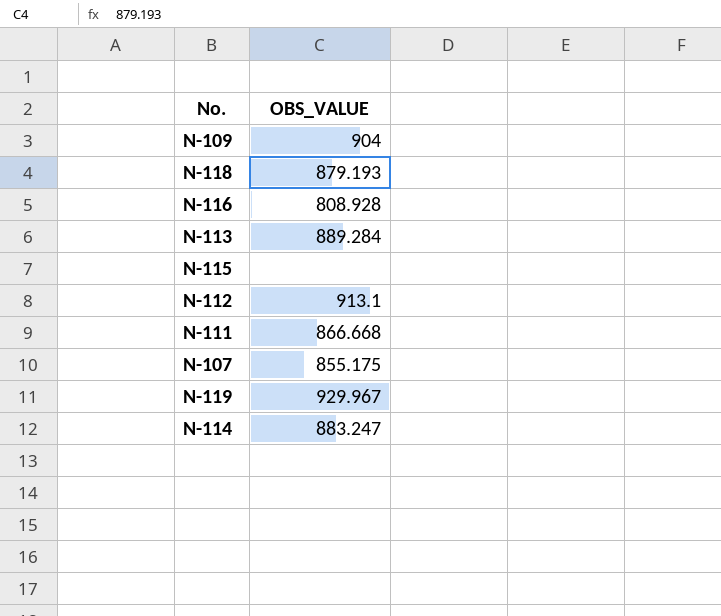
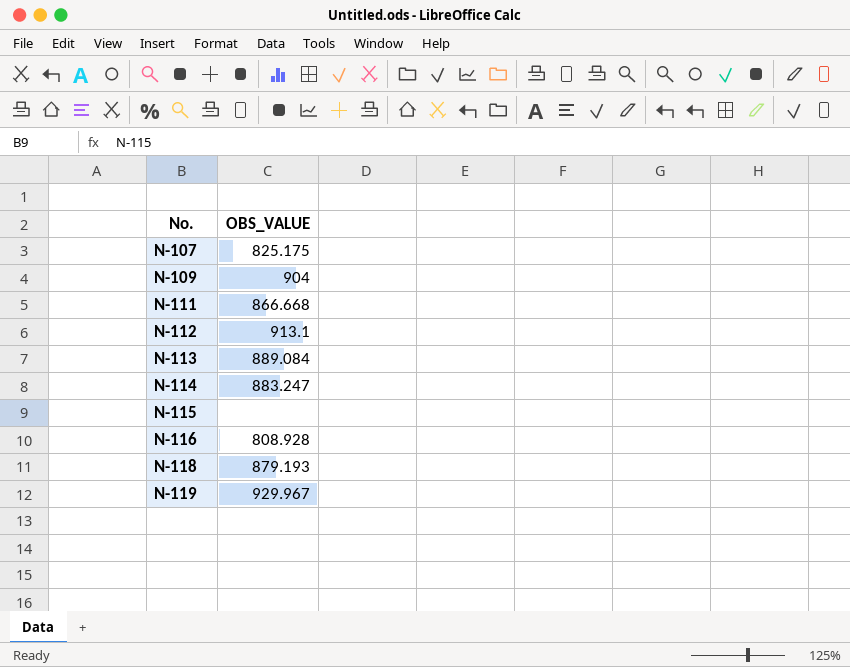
row order: none -> No. ascending
N-107 | OBS_VALUE: 855.175 -> 825.175
N-113 | OBS_VALUE: 889.284 -> 889.084

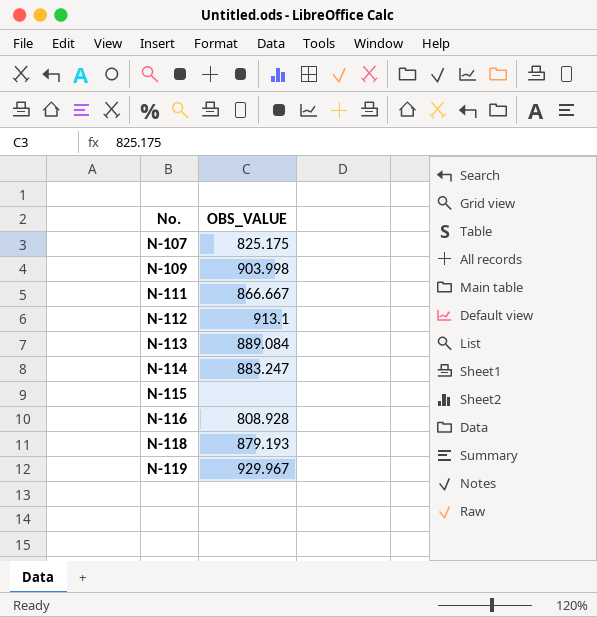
N-109 | OBS_VALUE: 904 -> 903.998
N-111 | OBS_VALUE: 866.668 -> 866.667

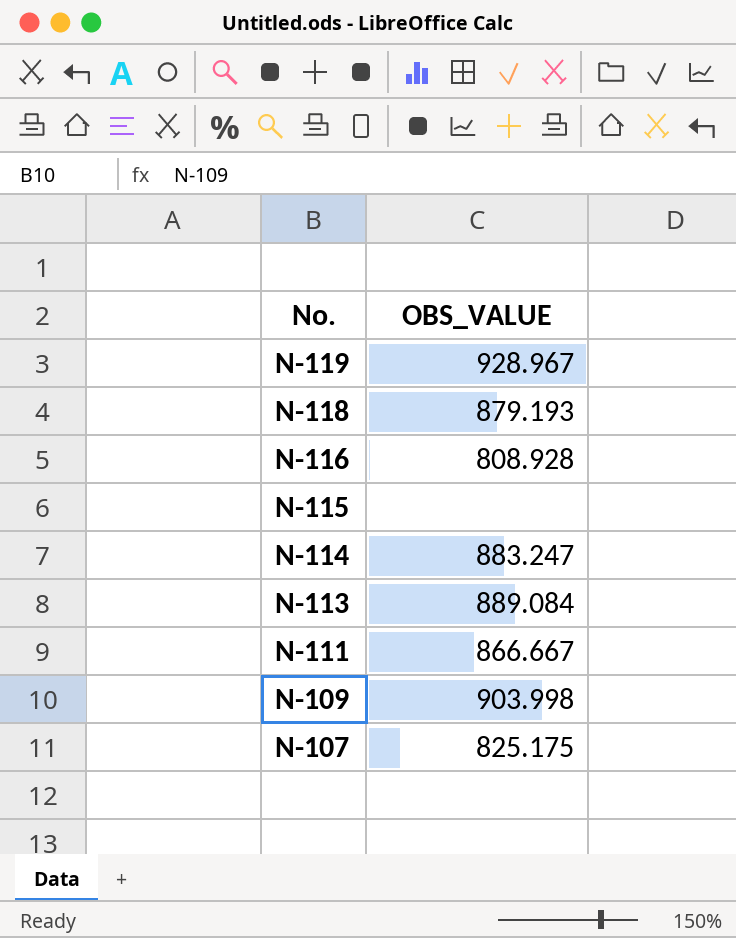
row order: No. ascending -> No. descending
row N-112: 913.1 -> none
N-119 | OBS_VALUE: 929.967 -> 928.967

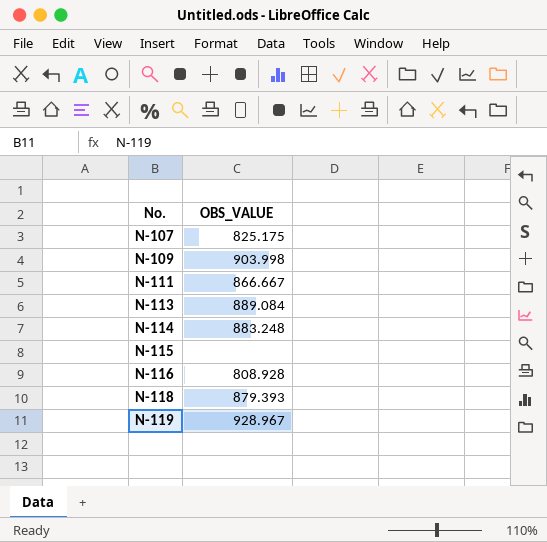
row order: No. descending -> No. ascending
N-114 | OBS_VALUE: 883.247 -> 883.248
N-118 | OBS_VALUE: 879.193 -> 879.393

